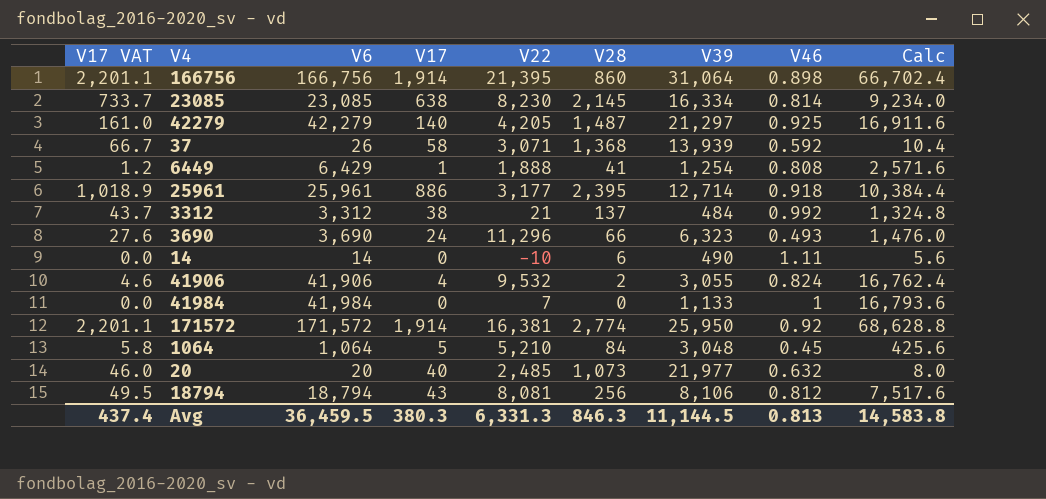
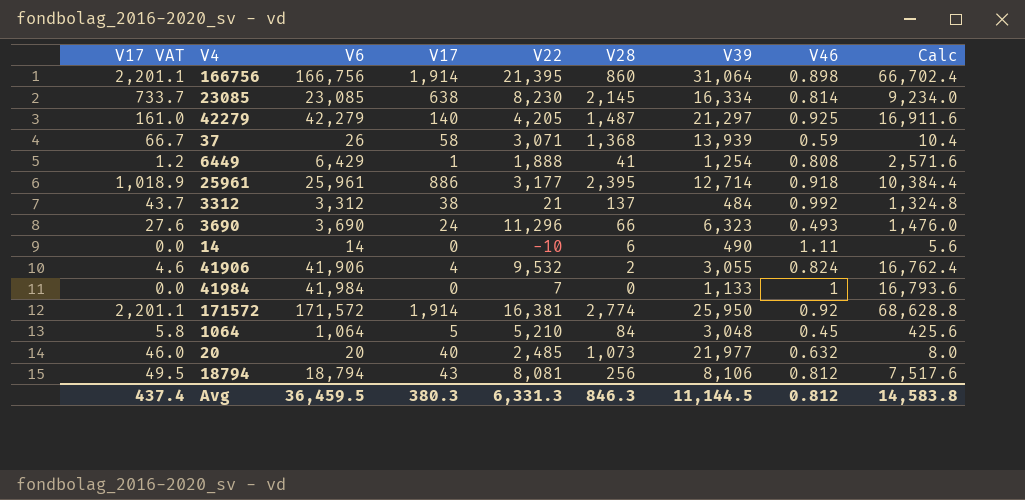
37 | V46: 0.592 -> 0.59
Avg | V46: 0.813 -> 0.812

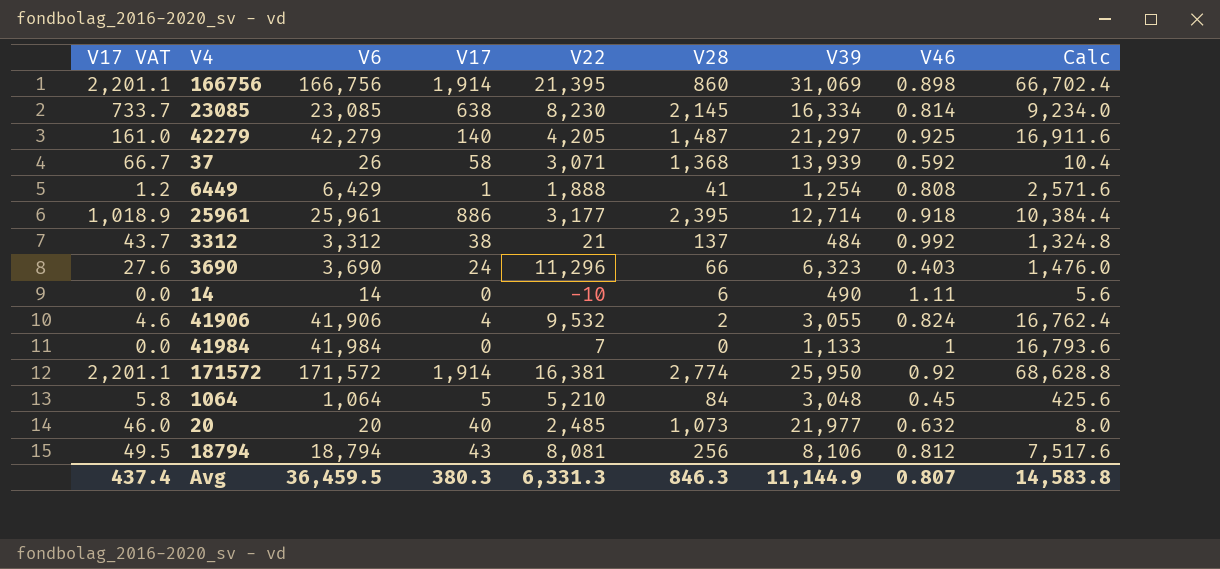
166756 | V39: 31,064 -> 31,069
37 | V46: 0.59 -> 0.592
3690 | V46: 0.493 -> 0.403
Avg | V39: 11,144.5 -> 11,144.9
Avg | V46: 0.812 -> 0.807

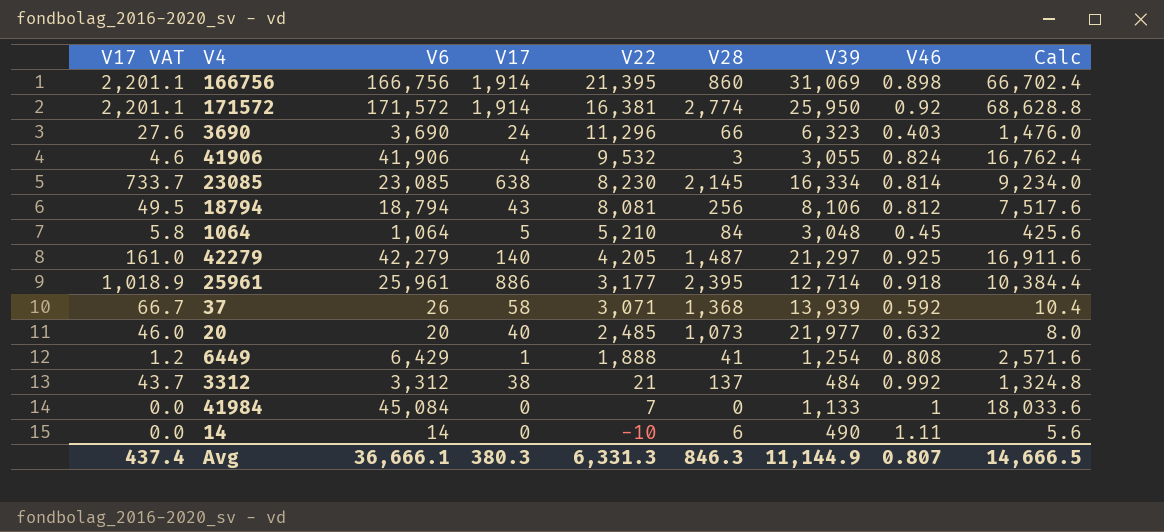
row order: none -> V22 descending
41906 | V28: 2 -> 3
41984 | V6: 41,984 -> 45,084
41984 | Calc: 16,793.6 -> 18,033.6
Avg | V6: 36,459.5 -> 36,666.1
Avg | Calc: 14,583.8 -> 14,666.5

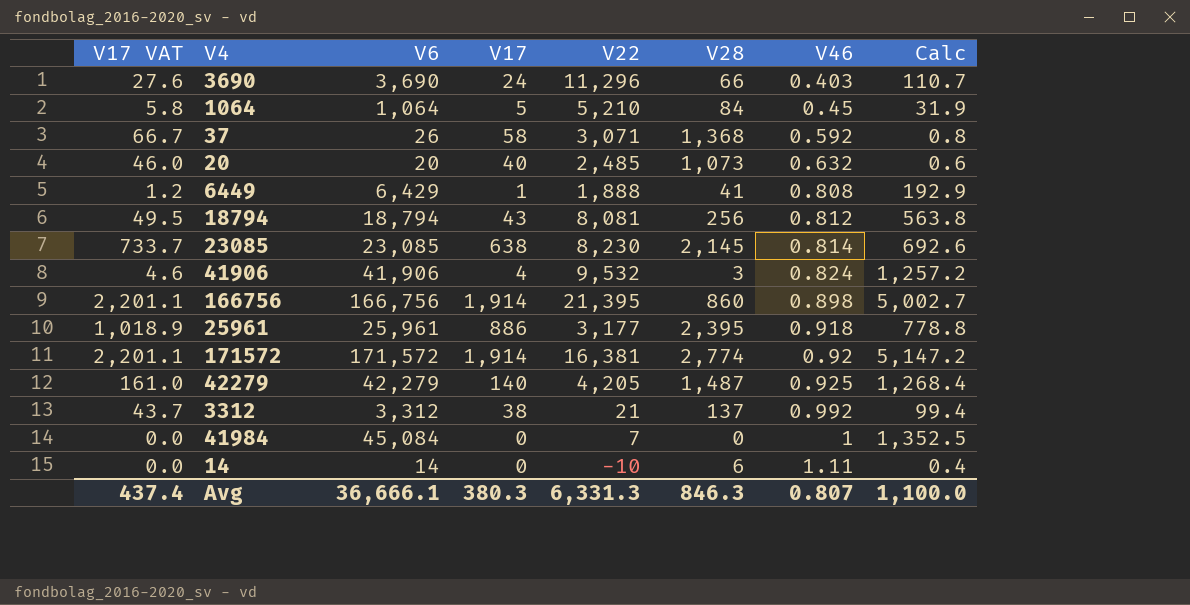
row order: V22 descending -> V46 ascending
column V39 | position: 7 -> none
column Calc | formula: [V6] * 0.4 -> [V6] * 0.03
Avg | Calc: 14,666.5 -> 1,100.0

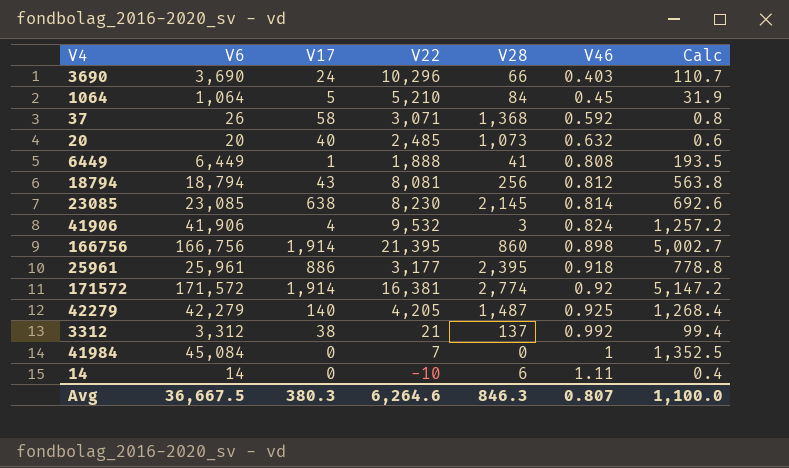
column V17 VAT | formula: [V17] * 1.15 -> none
3690 | V22: 11,296 -> 10,296
6449 | V6: 6,429 -> 6,449
6449 | Calc: 192.9 -> 193.5
Avg | V6: 36,666.1 -> 36,667.5
Avg | V22: 6,331.3 -> 6,264.6

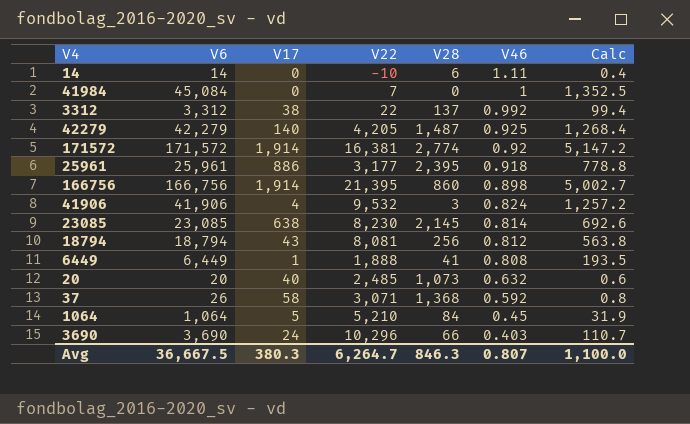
row order: V46 ascending -> V46 descending
3312 | V22: 21 -> 22
Avg | V22: 6,264.6 -> 6,264.7

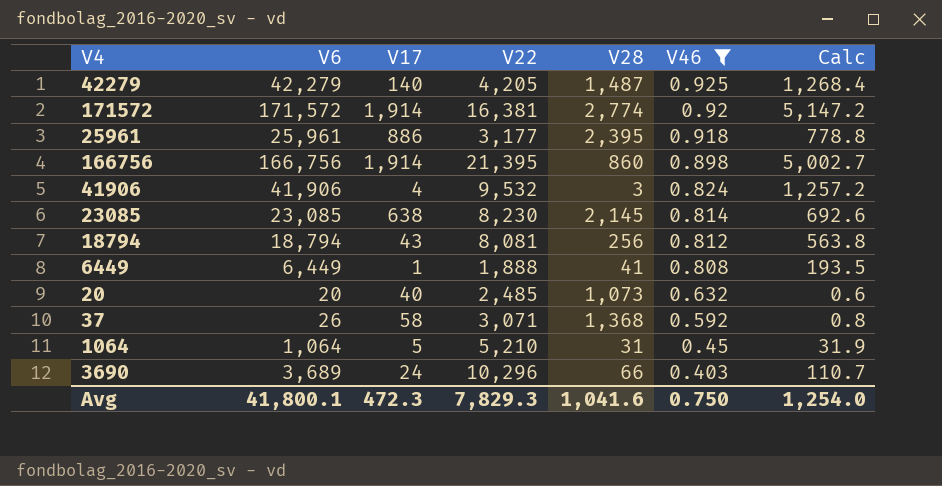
filter: none -> V46 <= 0.925
1064 | V28: 84 -> 31
3690 | V6: 3,690 -> 3,689
Avg | V6: 36,667.5 -> 41,800.1
Avg | V17: 380.3 -> 472.3
Avg | V22: 6,264.7 -> 7,829.3
Avg | V28: 846.3 -> 1,041.6
Avg | V46: 0.807 -> 0.750
Avg | Calc: 1,100.0 -> 1,254.0

